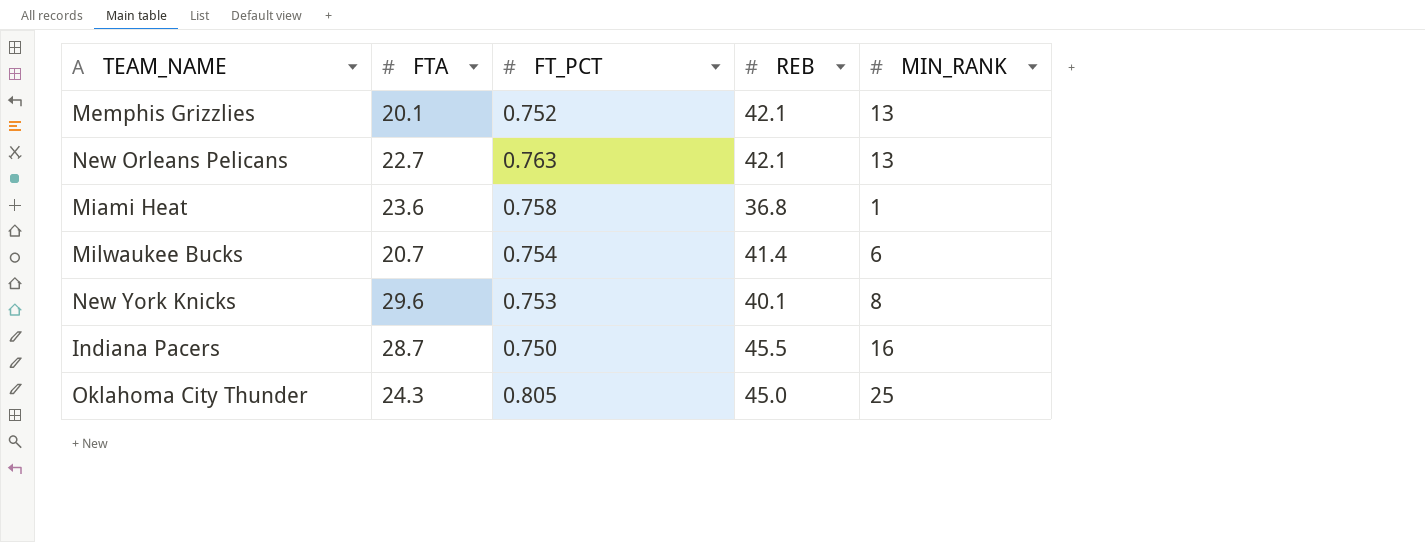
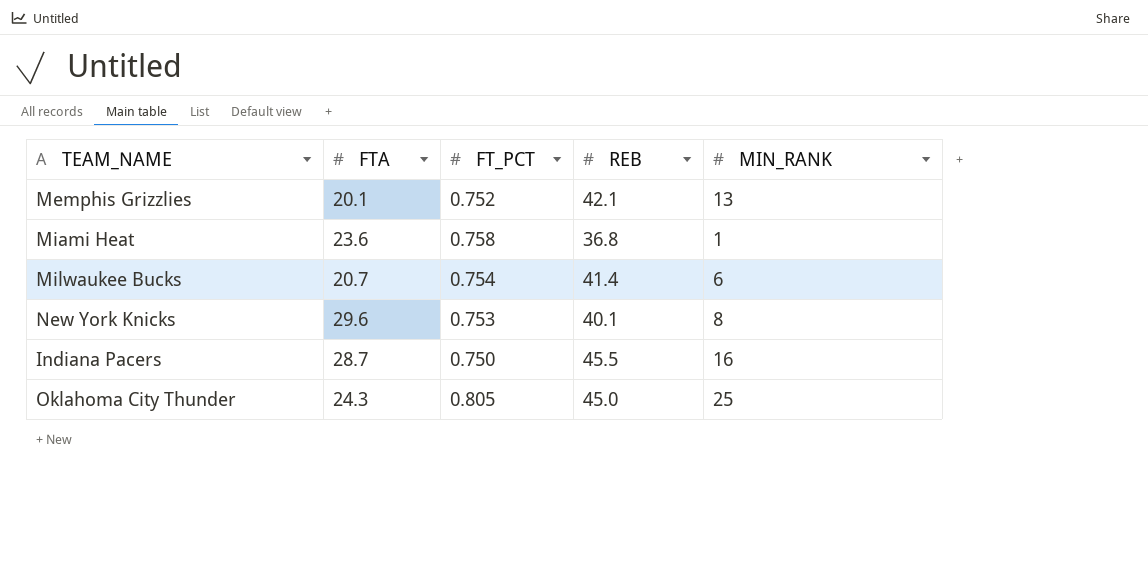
row New Orleans Pelicans: 22.7 | 0.763 | 42.1 | 13 -> none

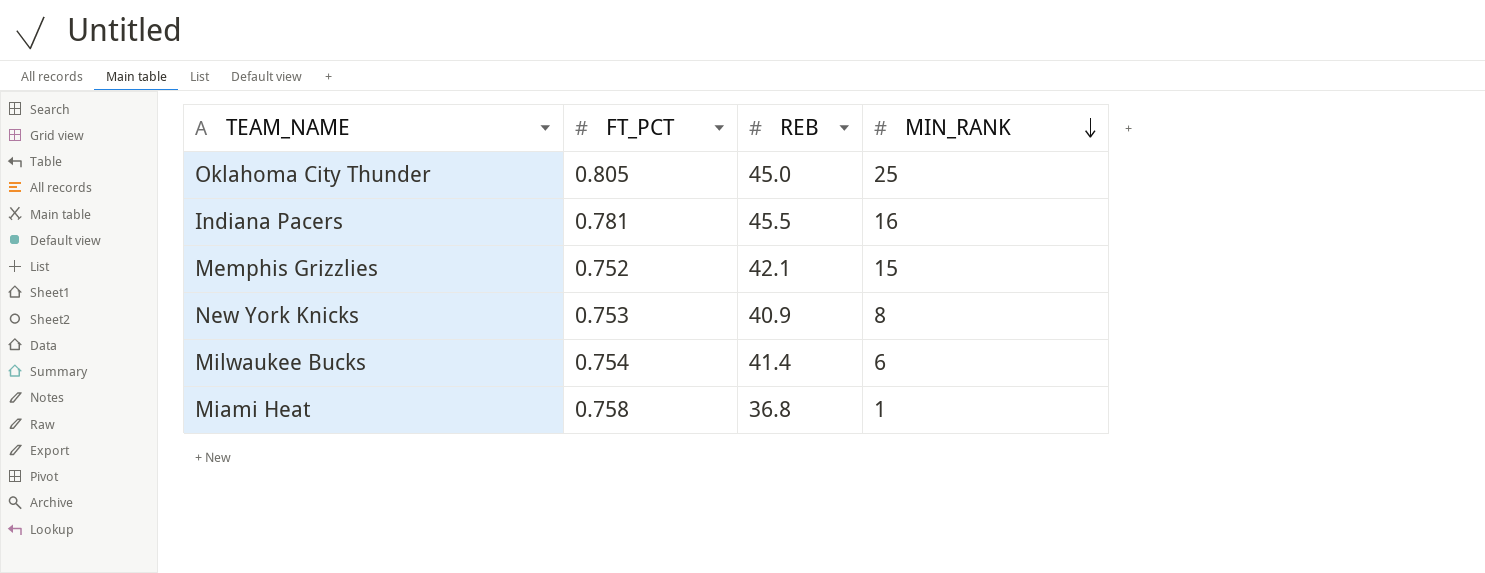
row order: none -> MIN_RANK descending
column FTA | position: 2 -> none
Indiana Pacers | FT_PCT: 0.750 -> 0.781
Memphis Grizzlies | MIN_RANK: 13 -> 15
New York Knicks | REB: 40.1 -> 40.9

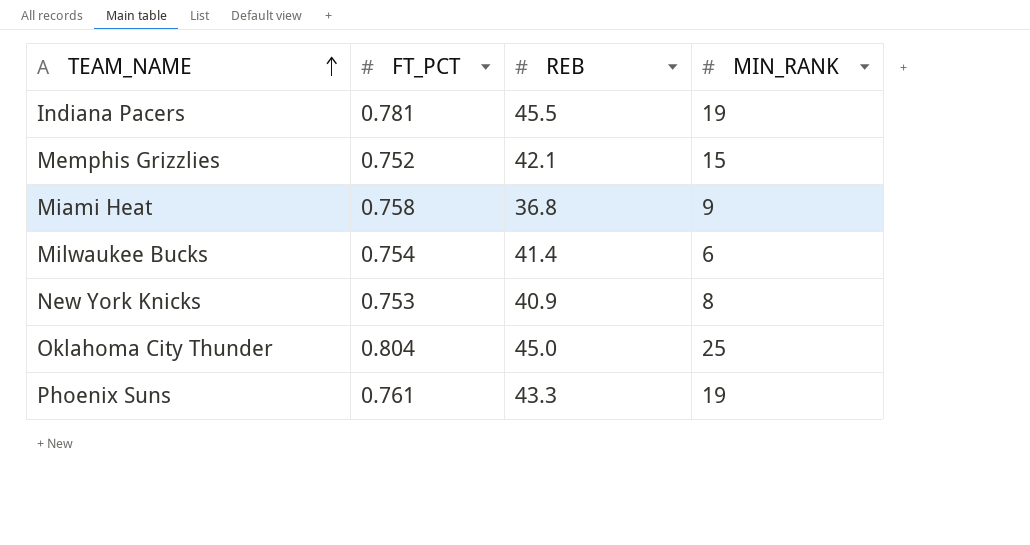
row order: MIN_RANK descending -> TEAM_NAME ascending
Indiana Pacers | MIN_RANK: 16 -> 19
Miami Heat | MIN_RANK: 1 -> 9
Oklahoma City Thunder | FT_PCT: 0.805 -> 0.804
row Phoenix Suns: none -> 0.761 | 43.3 | 19

